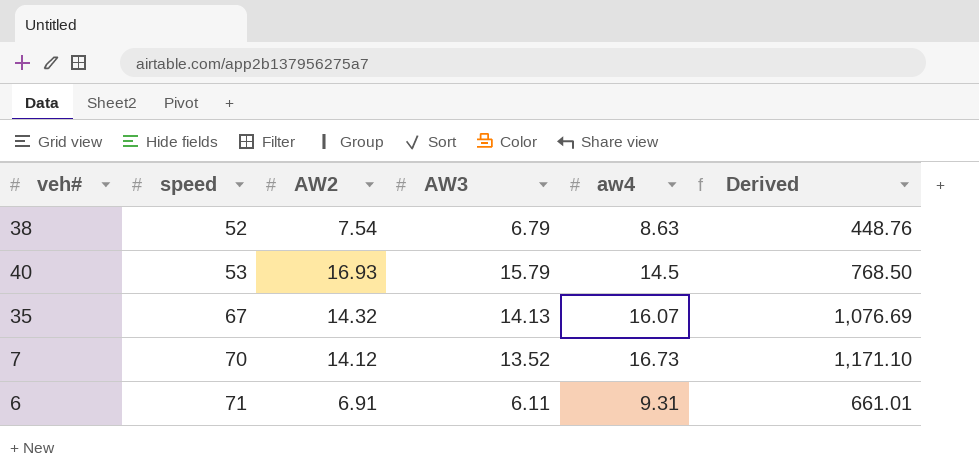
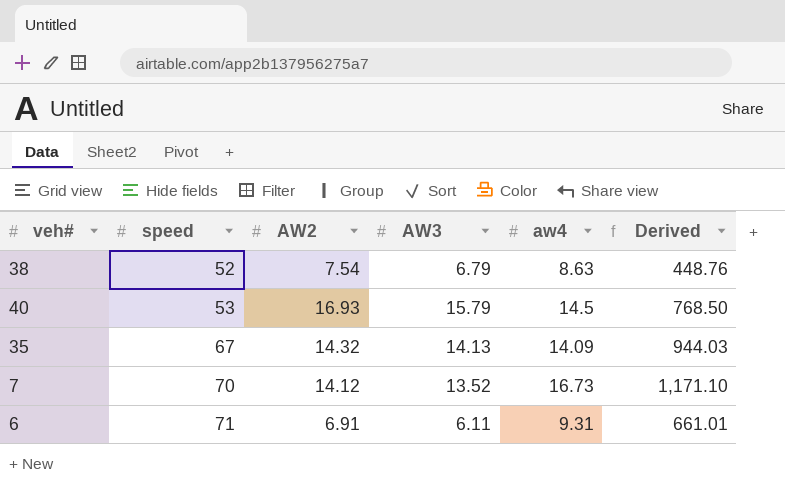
35 | aw4: 16.07 -> 14.09
35 | Derived: 1,076.69 -> 944.03

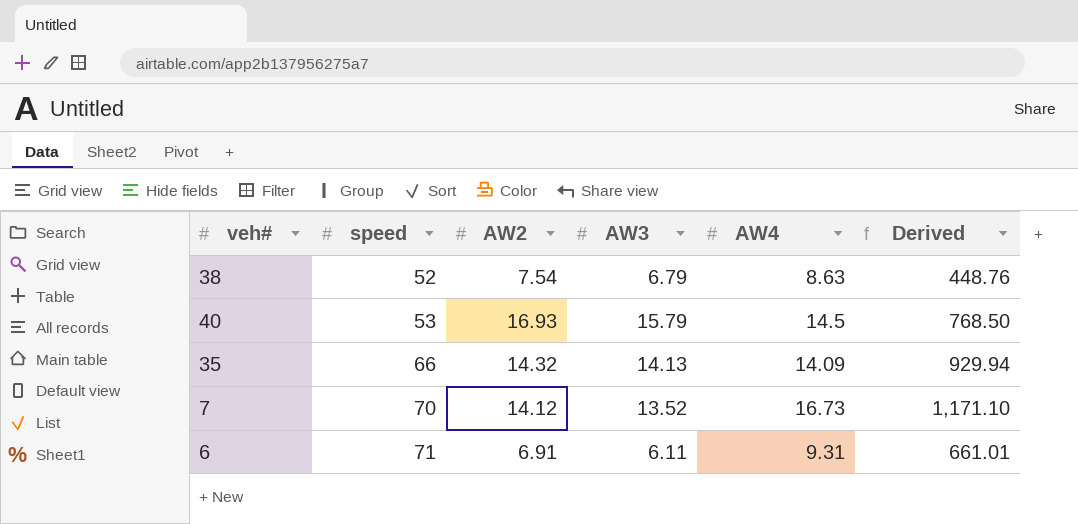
column name: aw4 -> AW4
35 | speed: 67 -> 66
35 | Derived: 944.03 -> 929.94

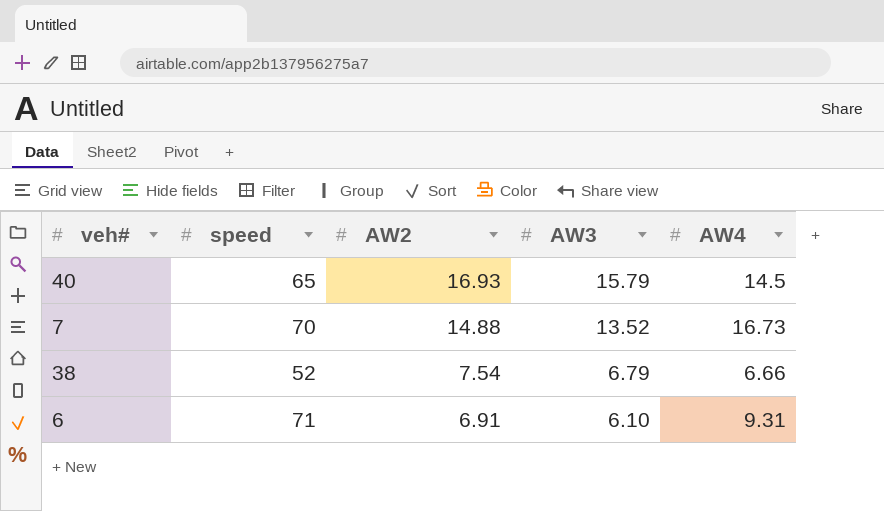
row order: speed ascending -> AW2 descending
column Derived | formula: [speed] * [AW4] -> none
row 35: 66 | 14.32 | 14.13 | 14.09 | 929.94 -> none
40 | speed: 53 -> 65
7 | AW2: 14.12 -> 14.88
38 | AW4: 8.63 -> 6.66
6 | AW3: 6.11 -> 6.10

